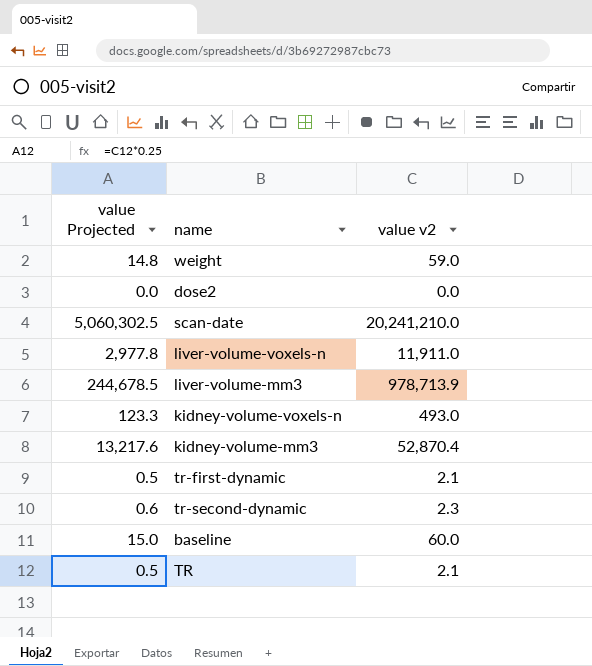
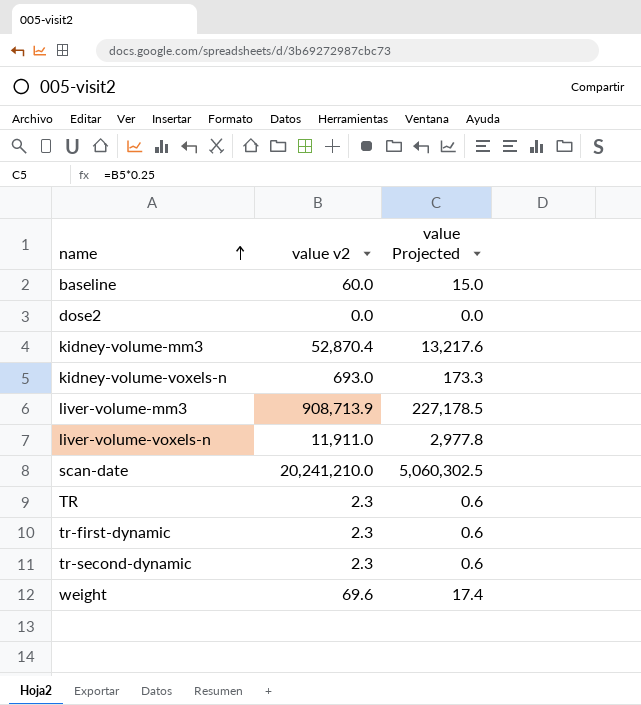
row order: none -> name ascending
column value Projected | position: 1 -> 3
kidney-volume-voxels-n | value v2: 493.0 -> 693.0
kidney-volume-voxels-n | value Projected: 123.3 -> 173.3
liver-volume-mm3 | value v2: 978,713.9 -> 908,713.9
liver-volume-mm3 | value Projected: 244,678.5 -> 227,178.5
TR | value v2: 2.1 -> 2.3
TR | value Projected: 0.5 -> 0.6
tr-first-dynamic | value v2: 2.1 -> 2.3
tr-first-dynamic | value Projected: 0.5 -> 0.6
weight | value v2: 59.0 -> 69.6
weight | value Projected: 14.8 -> 17.4

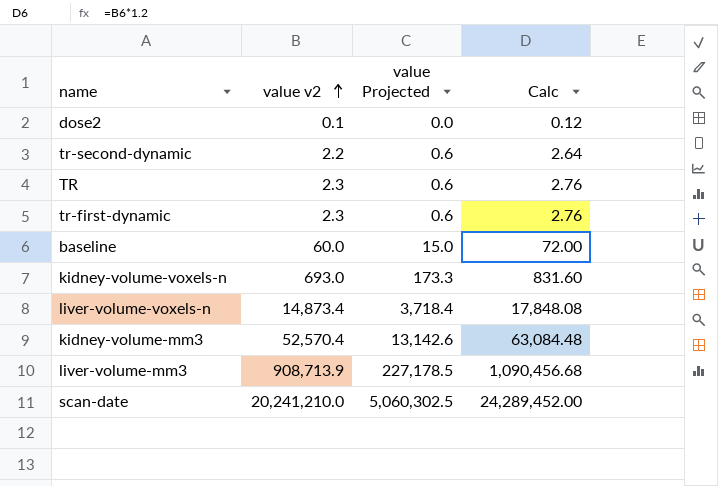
row order: name ascending -> value v2 ascending
column Calc | formula: none -> [value v2] * 1.2
row weight: 69.6 | 17.4 -> none
dose2 | value v2: 0.0 -> 0.1
tr-second-dynamic | value v2: 2.3 -> 2.2
liver-volume-voxels-n | value v2: 11,911.0 -> 14,873.4
liver-volume-voxels-n | value Projected: 2,977.8 -> 3,718.4
kidney-volume-mm3 | value v2: 52,870.4 -> 52,570.4
kidney-volume-mm3 | value Projected: 13,217.6 -> 13,142.6

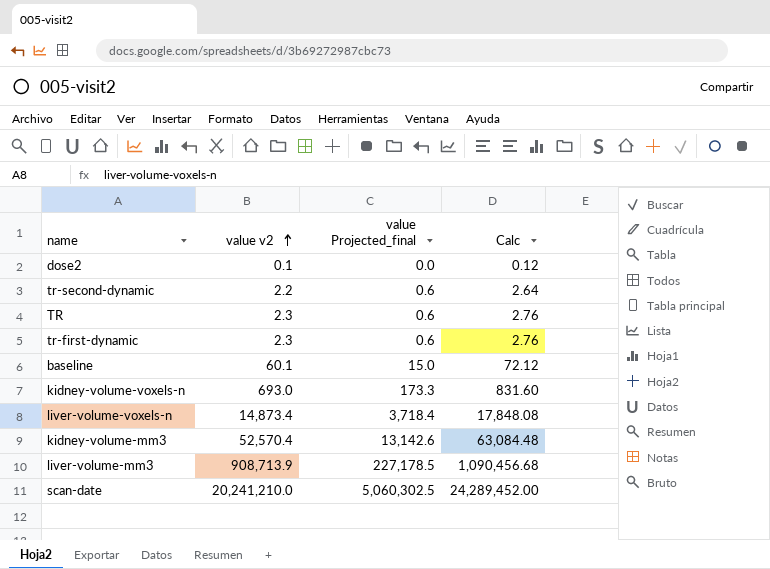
column name: value Projected -> value Projected_final
baseline | value v2: 60.0 -> 60.1
baseline | Calc: 72.00 -> 72.12

